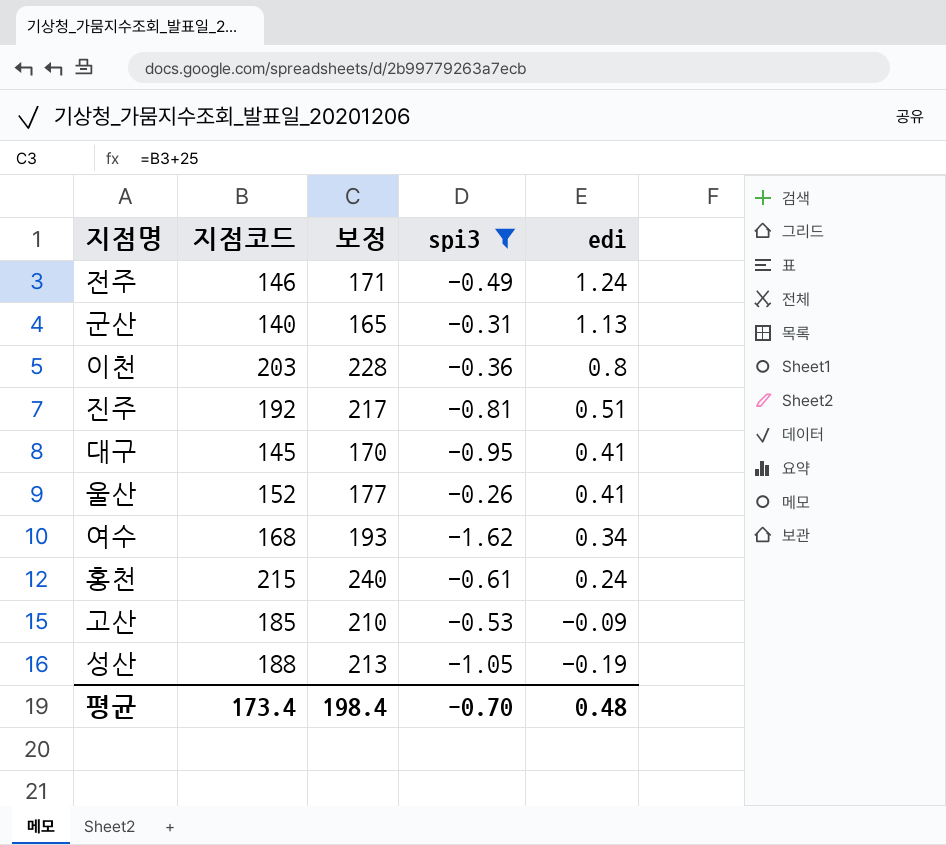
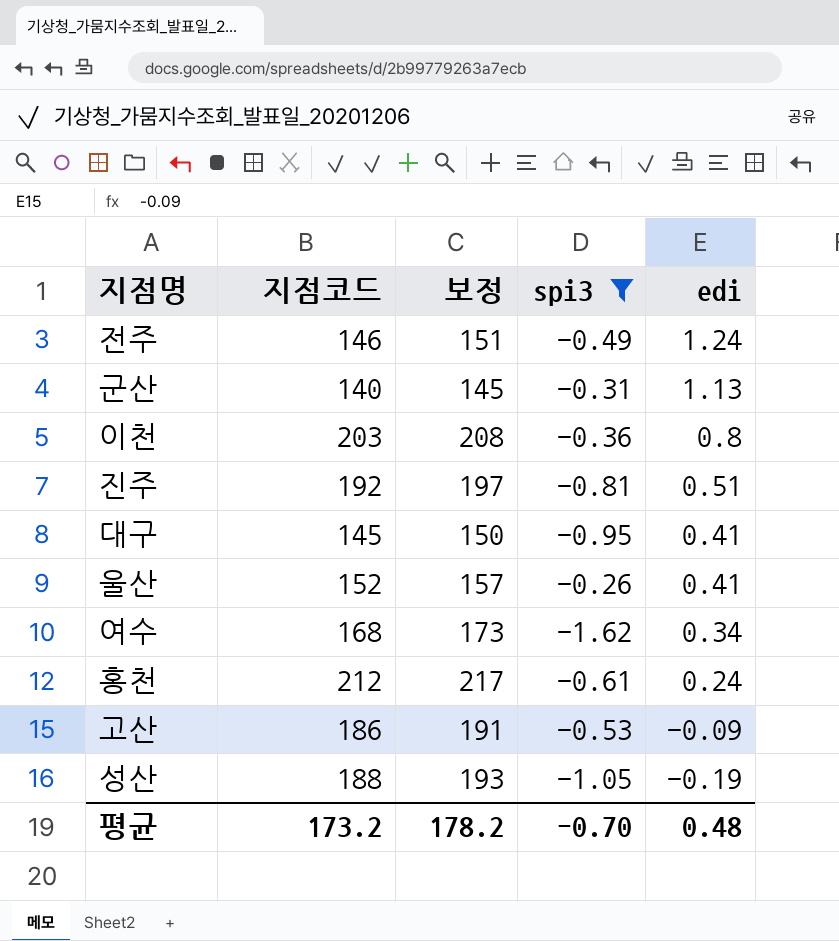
column 보정 | formula: [지점코드] + 25 -> [지점코드] + 5
홍천 | 지점코드: 215 -> 212
고산 | 지점코드: 185 -> 186
평균 | 지점코드: 173.4 -> 173.2
평균 | 보정: 198.4 -> 178.2

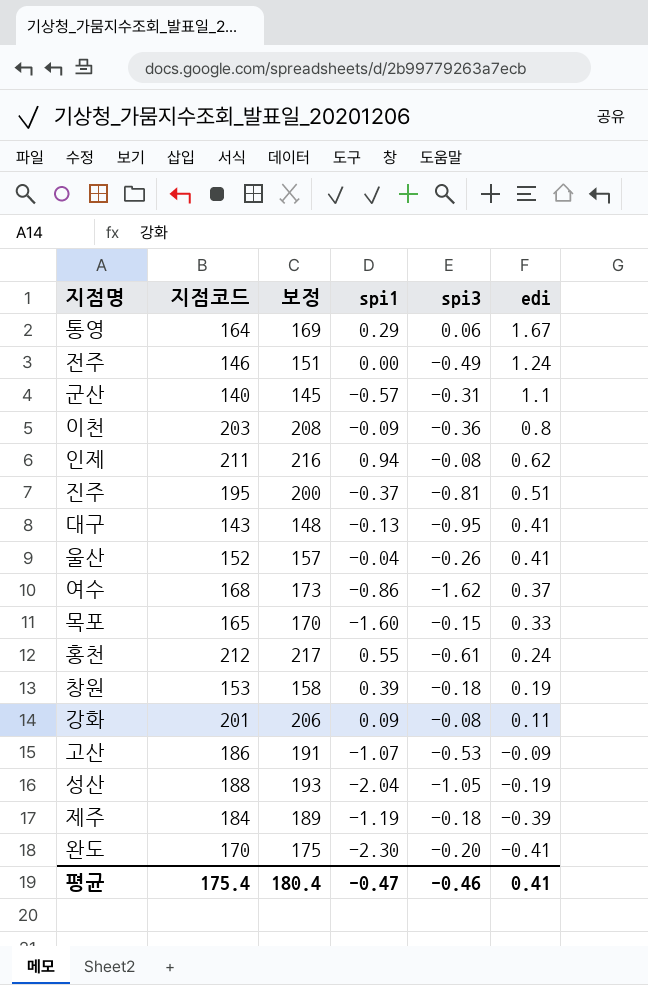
filter: spi3 <= -0.26 -> none
column spi1 | position: none -> 4
군산 | edi: 1.13 -> 1.1
진주 | 지점코드: 192 -> 195
진주 | 보정: 197 -> 200
대구 | 지점코드: 145 -> 143
대구 | 보정: 150 -> 148
여수 | edi: 0.34 -> 0.37
평균 | 지점코드: 173.2 -> 175.4
평균 | 보정: 178.2 -> 180.4
평균 | spi3: -0.70 -> -0.46
평균 | edi: 0.48 -> 0.41

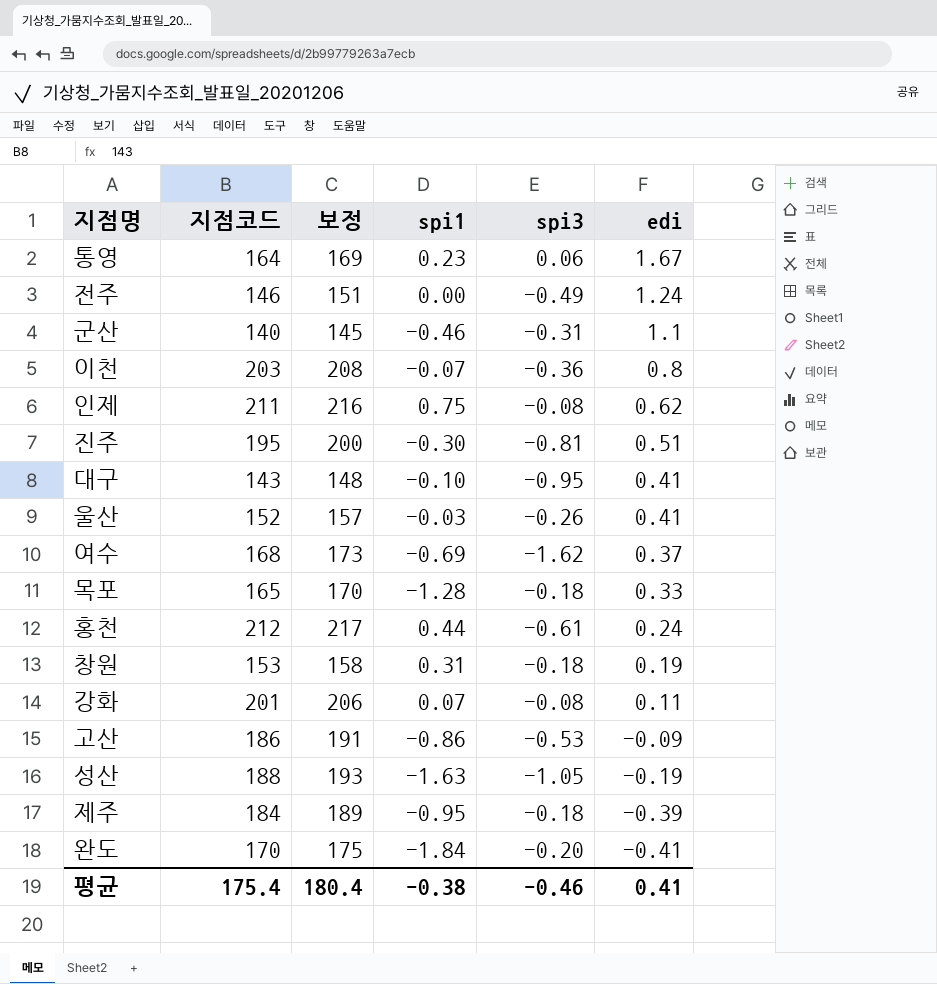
통영 | spi1: 0.29 -> 0.23
군산 | spi1: -0.57 -> -0.46
이천 | spi1: -0.09 -> -0.07
인제 | spi1: 0.94 -> 0.75
진주 | spi1: -0.37 -> -0.30
대구 | spi1: -0.13 -> -0.10
울산 | spi1: -0.04 -> -0.03
여수 | spi1: -0.86 -> -0.69
목포 | spi1: -1.60 -> -1.28
목포 | spi3: -0.15 -> -0.18
홍천 | spi1: 0.55 -> 0.44
창원 | spi1: 0.39 -> 0.31
강화 | spi1: 0.09 -> 0.07
고산 | spi1: -1.07 -> -0.86
성산 | spi1: -2.04 -> -1.63
제주 | spi1: -1.19 -> -0.95
완도 | spi1: -2.30 -> -1.84
평균 | spi1: -0.47 -> -0.38

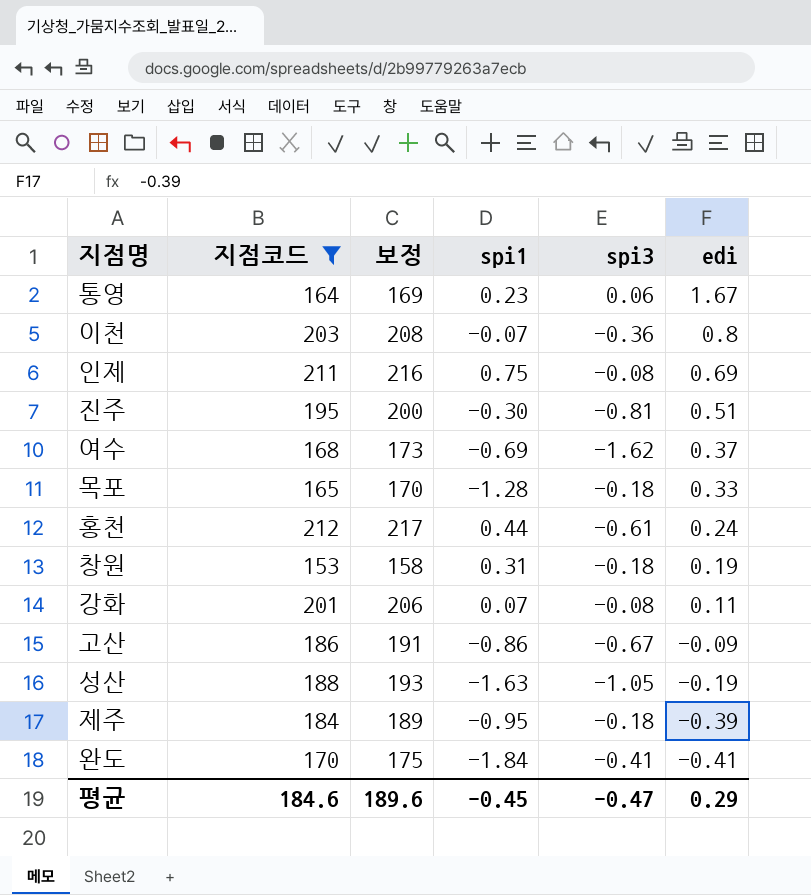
filter: none -> 지점코드 >= 153
인제 | edi: 0.62 -> 0.69
고산 | spi3: -0.53 -> -0.67
완도 | spi3: -0.20 -> -0.41
평균 | 지점코드: 175.4 -> 184.6
평균 | 보정: 180.4 -> 189.6
평균 | spi1: -0.38 -> -0.45
평균 | spi3: -0.46 -> -0.47
평균 | edi: 0.41 -> 0.29

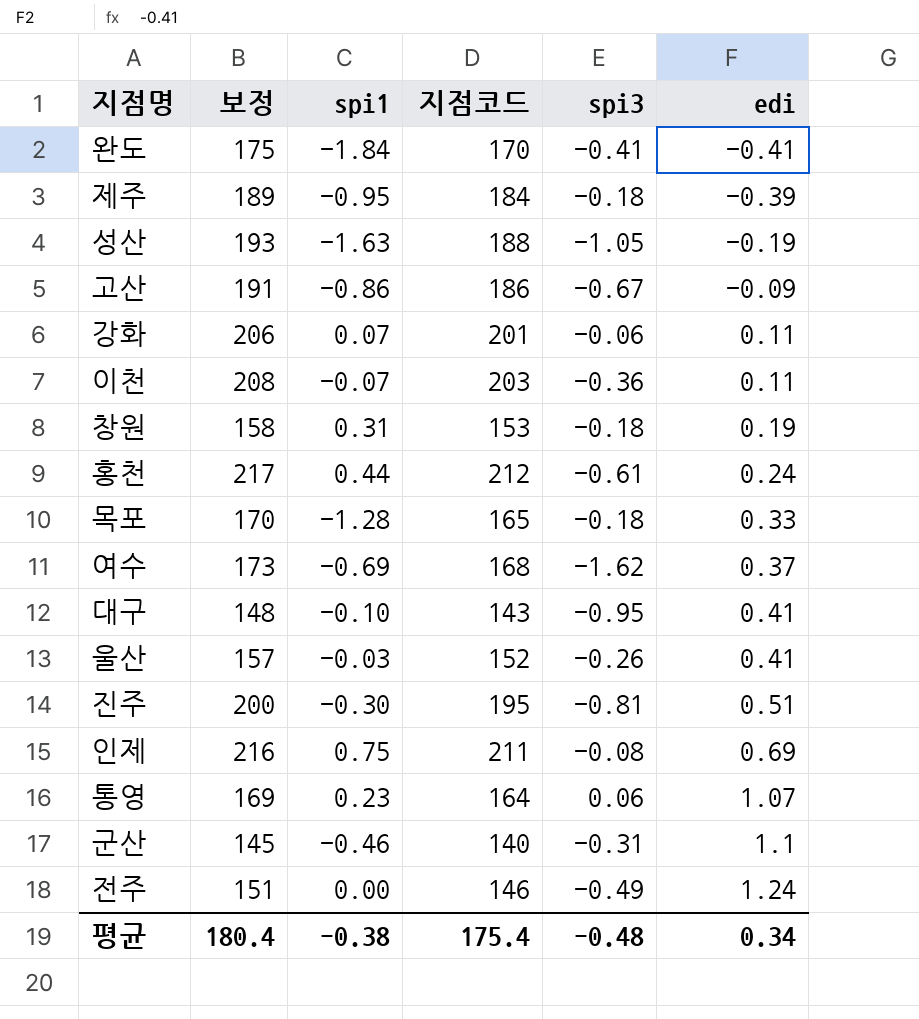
filter: 지점코드 >= 153 -> none
row order: edi descending -> edi ascending
column 지점코드 | position: 2 -> 4
강화 | spi3: -0.08 -> -0.06
이천 | edi: 0.8 -> 0.11
통영 | edi: 1.67 -> 1.07
평균 | 보정: 189.6 -> 180.4
평균 | spi1: -0.45 -> -0.38
평균 | 지점코드: 184.6 -> 175.4
평균 | spi3: -0.47 -> -0.48
평균 | edi: 0.29 -> 0.34

